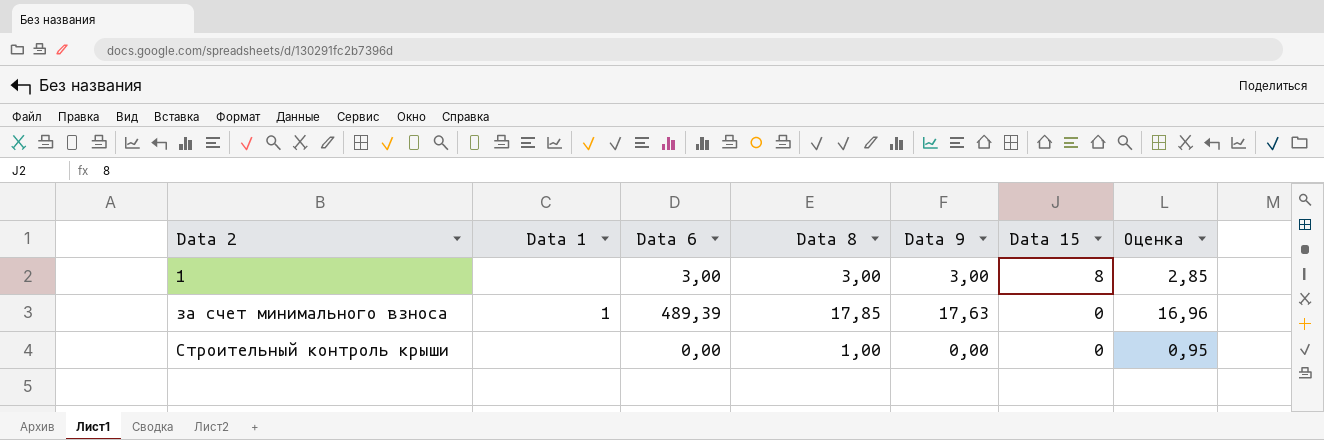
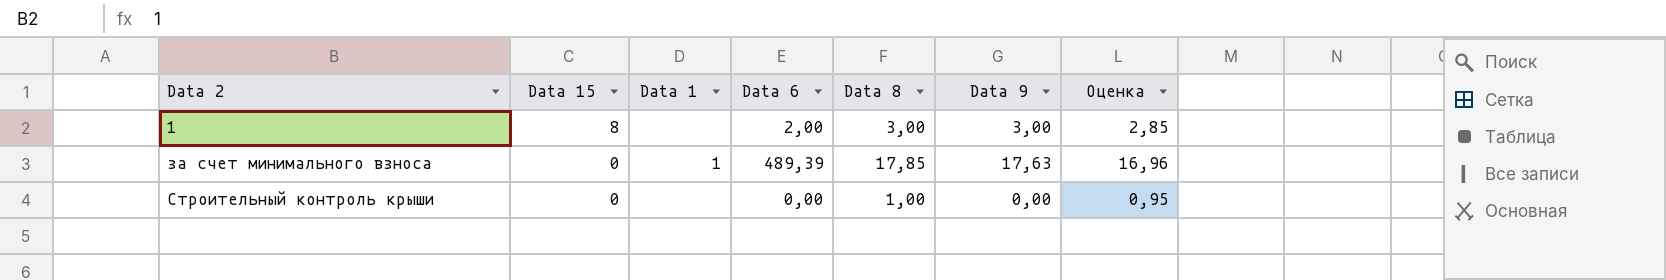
column Data 15 | position: 6 -> 2
1 | Data 6: 3,00 -> 2,00

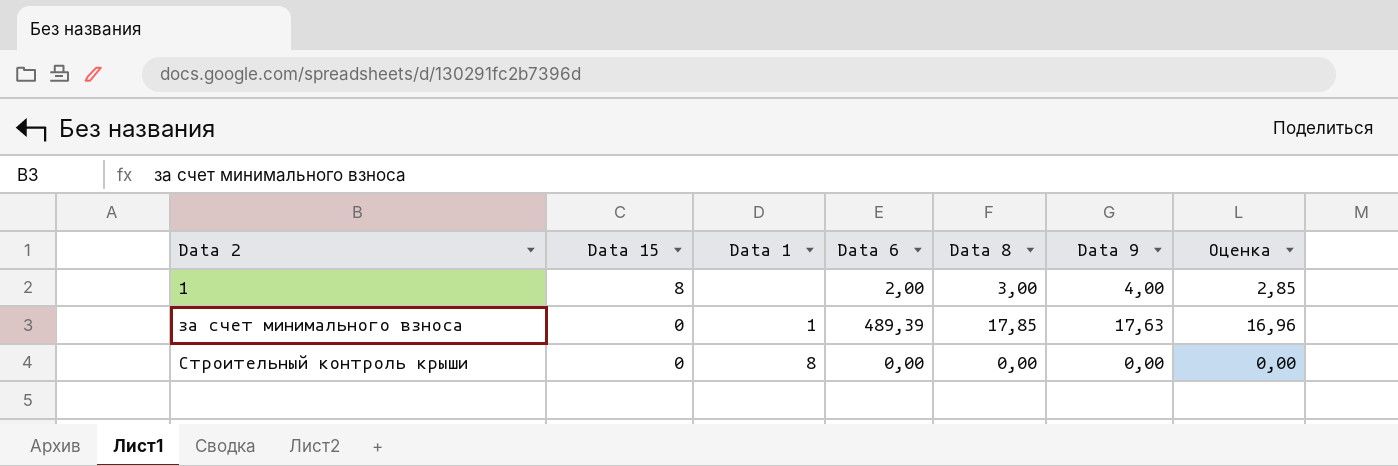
1 | Data 9: 3,00 -> 4,00
Строительный контроль крыши | Data 1: none -> 8
Строительный контроль крыши | Data 8: 1,00 -> 0,00
Строительный контроль крыши | Оценка: 0,95 -> 0,00

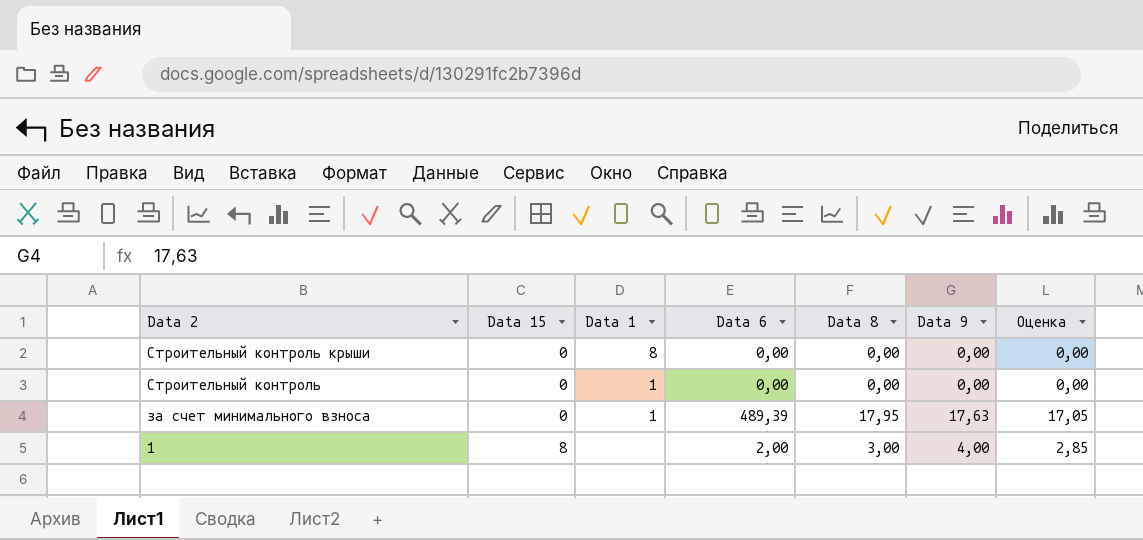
row order: Data 2 ascending -> Data 2 descending
row Строительный контроль: none -> 0 | 1 | 0,00 | 0,00 | 0,00 | 0,00
за счет минимального взноса | Data 8: 17,85 -> 17,95
за счет минимального взноса | Оценка: 16,96 -> 17,05

